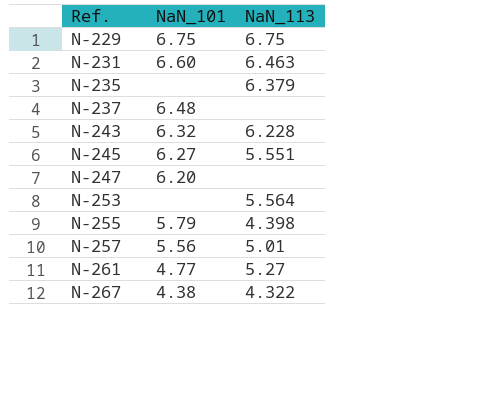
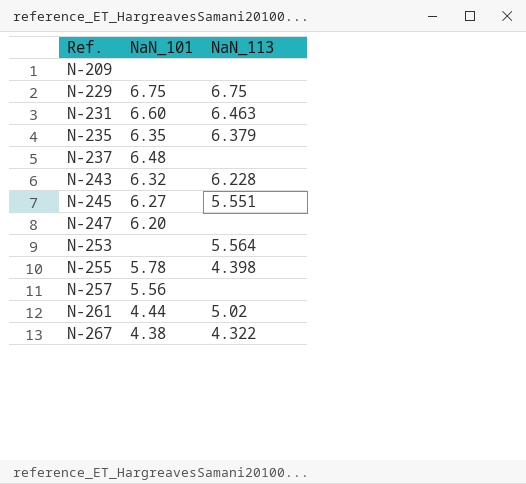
row N-209: none -> none | none
N-235 | NaN_101: none -> 6.35
N-255 | NaN_101: 5.79 -> 5.78
N-257 | NaN_113: 5.01 -> none
N-261 | NaN_101: 4.77 -> 4.44
N-261 | NaN_113: 5.27 -> 5.02

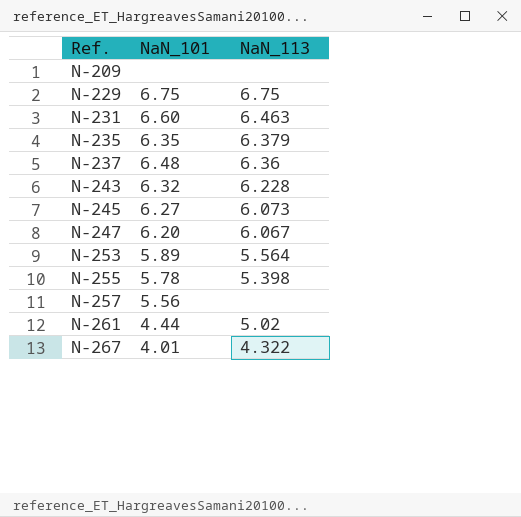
N-237 | NaN_113: none -> 6.36
N-245 | NaN_113: 5.551 -> 6.073
N-247 | NaN_113: none -> 6.067
N-253 | NaN_101: none -> 5.89
N-255 | NaN_113: 4.398 -> 5.398
N-267 | NaN_101: 4.38 -> 4.01

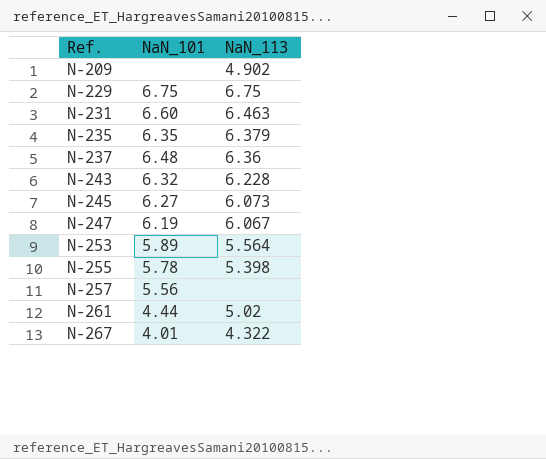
N-209 | NaN_113: none -> 4.902
N-247 | NaN_101: 6.20 -> 6.19

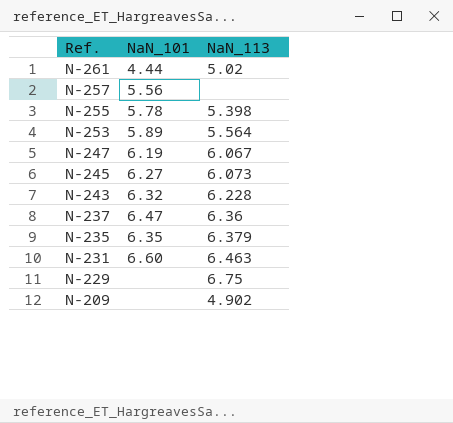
row order: Ref. ascending -> Ref. descending
row N-267: 4.01 | 4.322 -> none
N-237 | NaN_101: 6.48 -> 6.47
N-229 | NaN_101: 6.75 -> none

